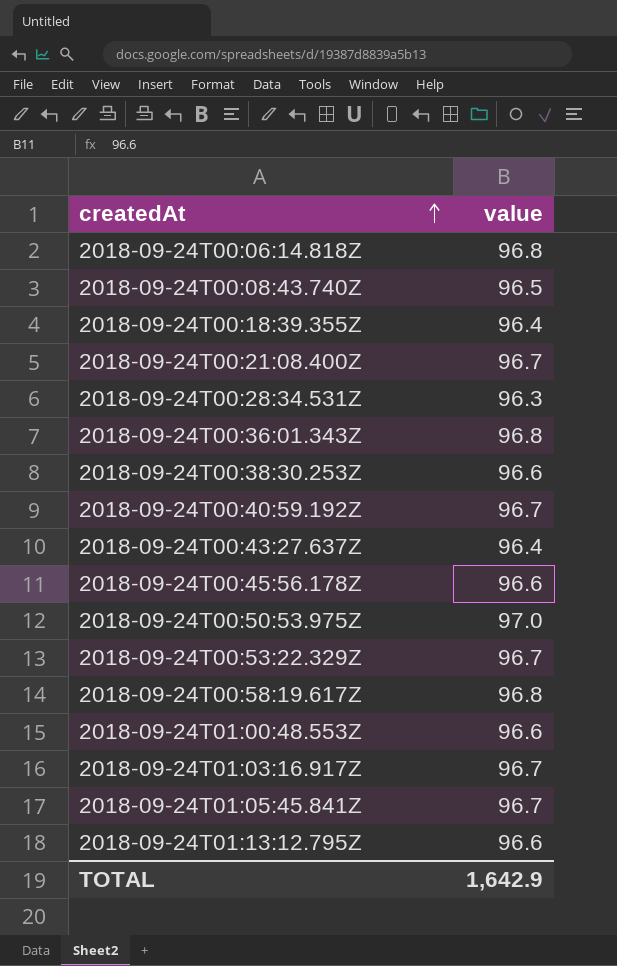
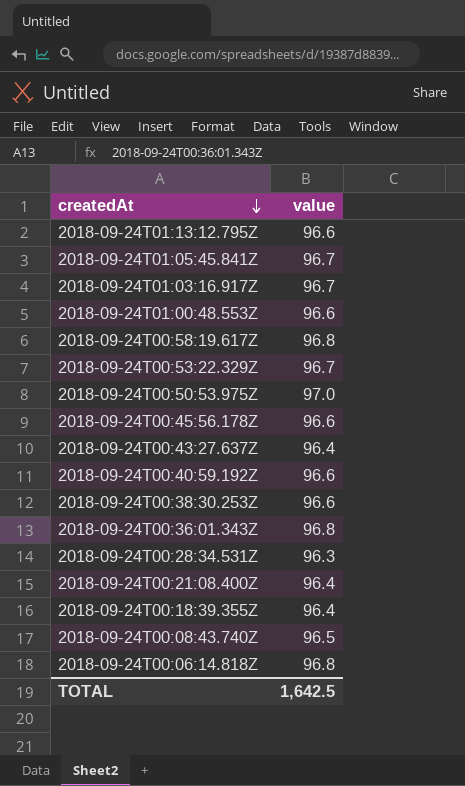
row order: createdAt ascending -> createdAt descending
2018-09-24T00:40:59.192Z | value: 96.7 -> 96.6
2018-09-24T00:21:08.400Z | value: 96.7 -> 96.4
TOTAL | value: 1,642.9 -> 1,642.5

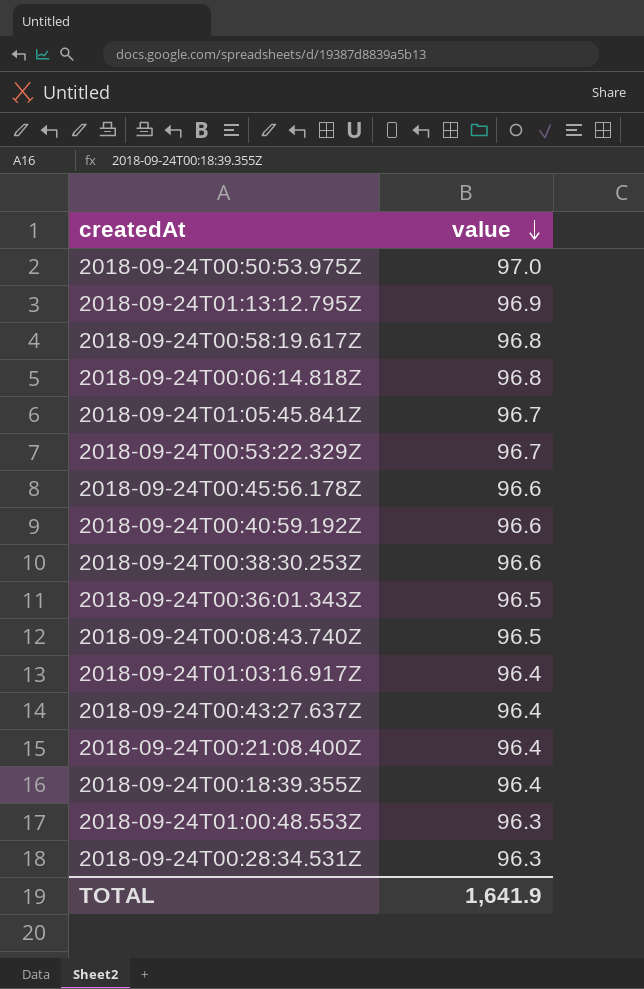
row order: createdAt descending -> value descending
2018-09-24T01:13:12.795Z | value: 96.6 -> 96.9
2018-09-24T00:36:01.343Z | value: 96.8 -> 96.5
2018-09-24T01:03:16.917Z | value: 96.7 -> 96.4
2018-09-24T01:00:48.553Z | value: 96.6 -> 96.3
TOTAL | value: 1,642.5 -> 1,641.9

